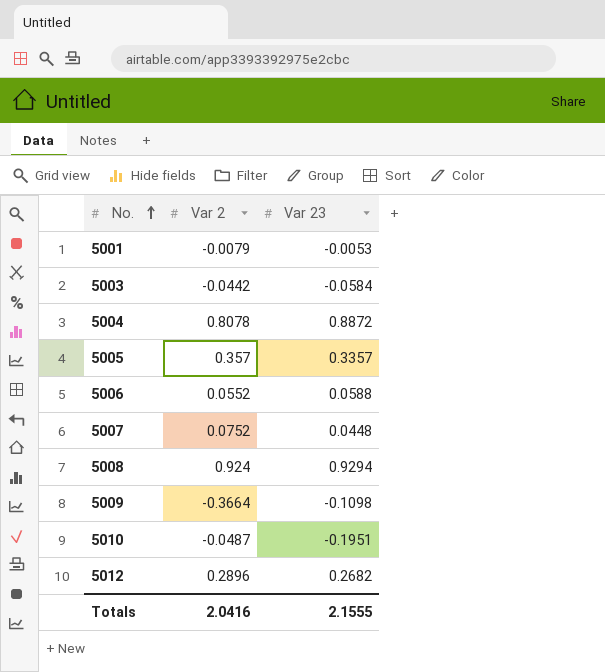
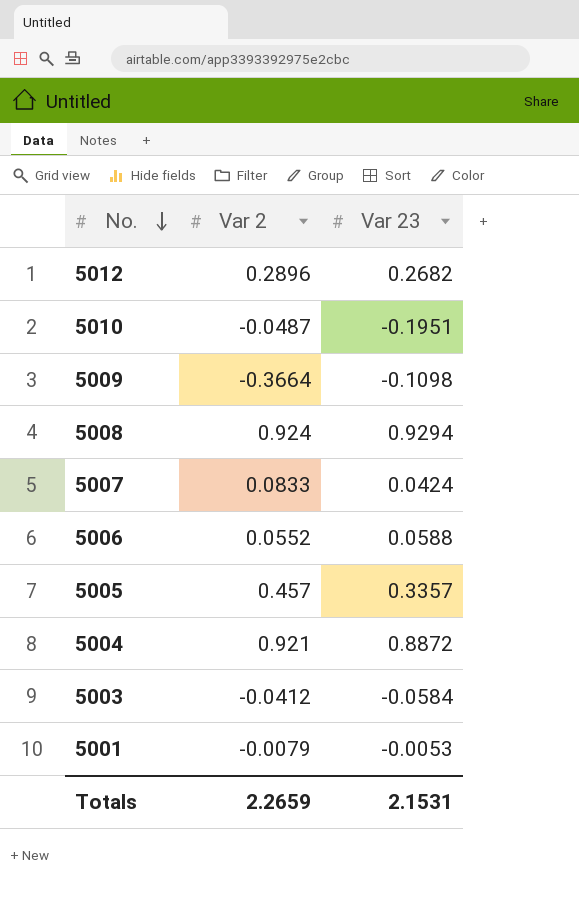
row order: No. ascending -> No. descending
5007 | Var 2: 0.0752 -> 0.0833
5007 | Var 23: 0.0448 -> 0.0424
5005 | Var 2: 0.357 -> 0.457
5004 | Var 2: 0.8078 -> 0.921
5003 | Var 2: -0.0442 -> -0.0412
Totals | Var 2: 2.0416 -> 2.2659
Totals | Var 23: 2.1555 -> 2.1531

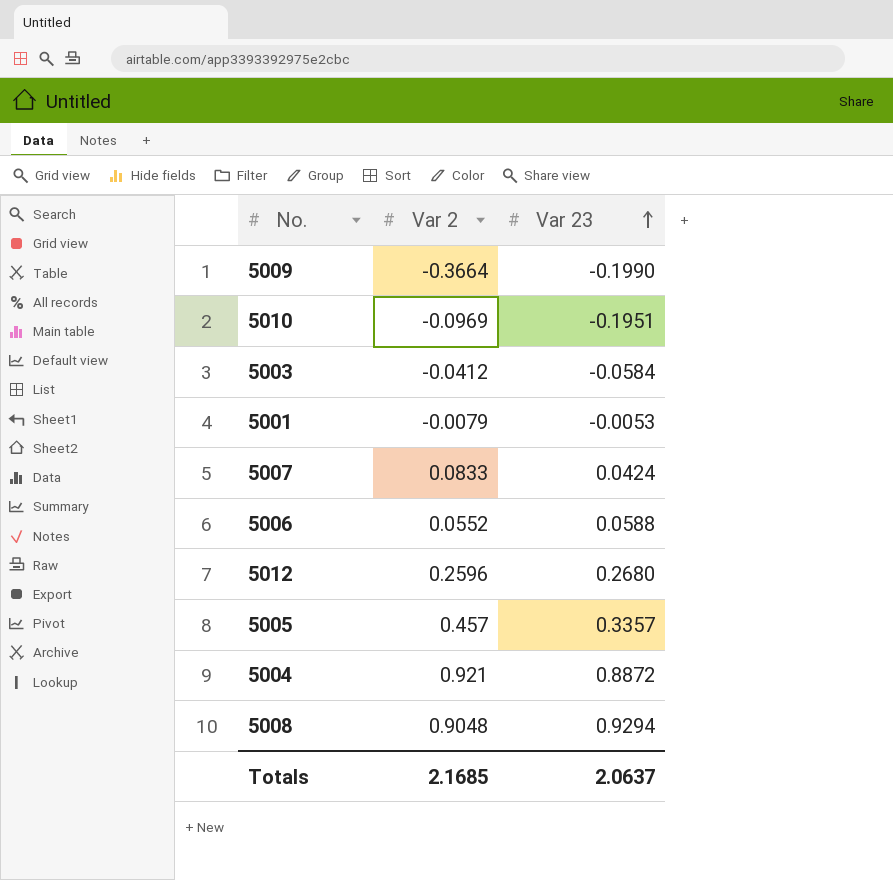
row order: No. descending -> Var 23 ascending
5009 | Var 23: -0.1098 -> -0.1990
5010 | Var 2: -0.0487 -> -0.0969
5012 | Var 2: 0.2896 -> 0.2596
5012 | Var 23: 0.2682 -> 0.2680
5008 | Var 2: 0.924 -> 0.9048
Totals | Var 2: 2.2659 -> 2.1685
Totals | Var 23: 2.1531 -> 2.0637

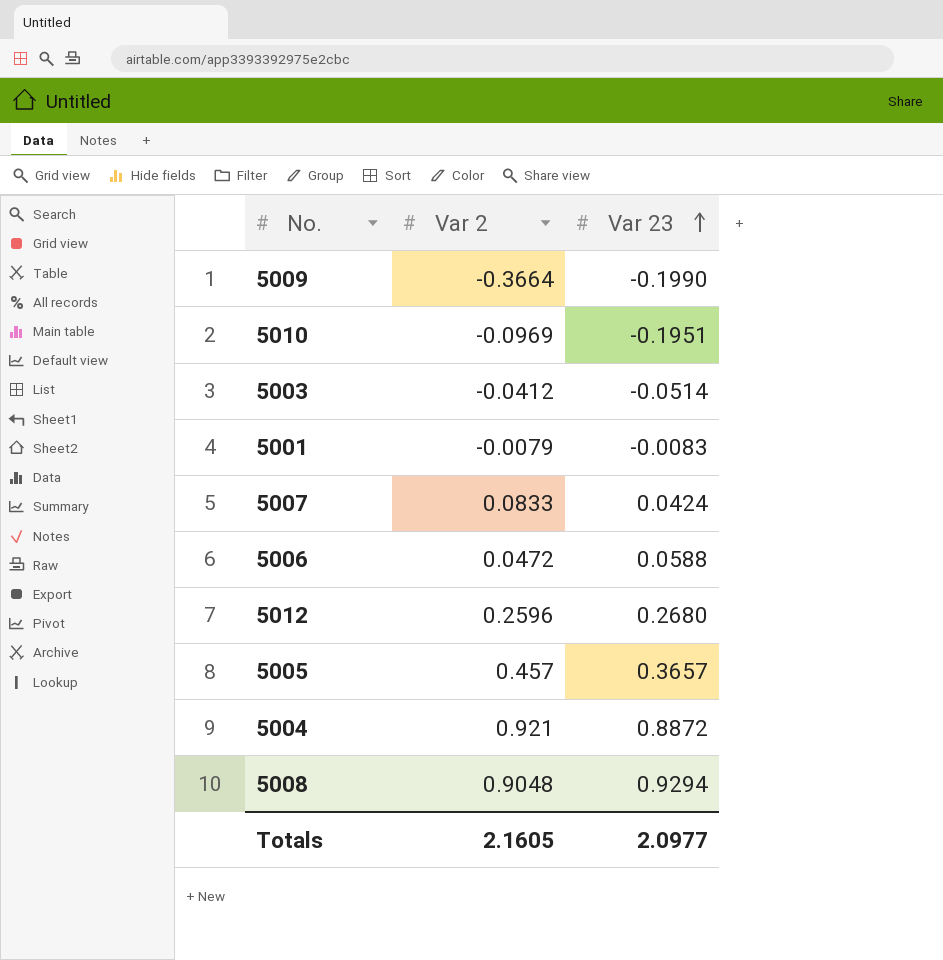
5003 | Var 23: -0.0584 -> -0.0514
5001 | Var 23: -0.0053 -> -0.0083
5006 | Var 2: 0.0552 -> 0.0472
5005 | Var 23: 0.3357 -> 0.3657
Totals | Var 2: 2.1685 -> 2.1605
Totals | Var 23: 2.0637 -> 2.0977

